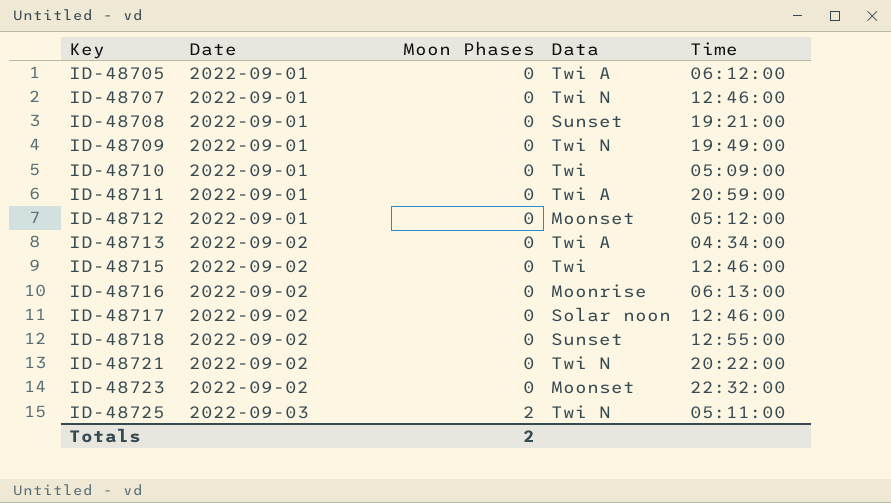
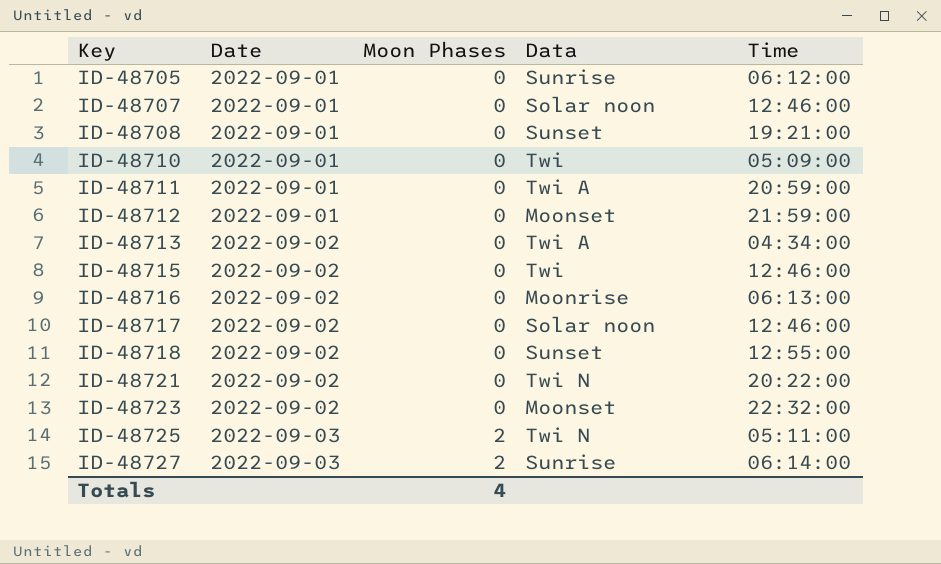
row ID-48709: 2022-09-01 | 0 | Twi N | 19:49:00 -> none
ID-48705 | Data: Twi A -> Sunrise
ID-48707 | Data: Twi N -> Solar noon
ID-48712 | Time: 05:12:00 -> 21:59:00
row ID-48727: none -> 2022-09-03 | 2 | Sunrise | 06:14:00
Totals | Moon Phases: 2 -> 4

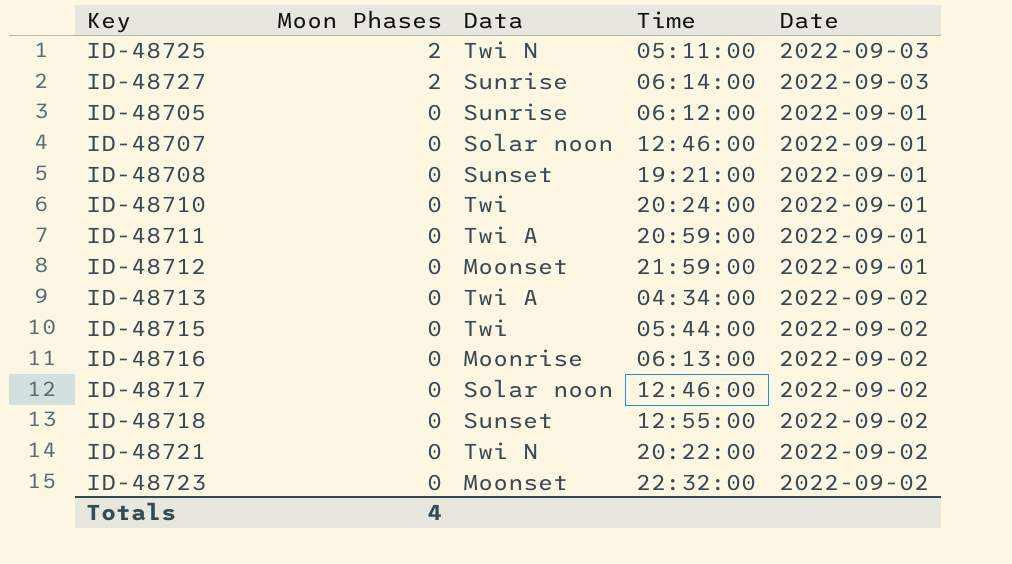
row order: Key ascending -> Moon Phases descending
column Date | position: 2 -> 5
ID-48710 | Time: 05:09:00 -> 20:24:00
ID-48715 | Time: 12:46:00 -> 05:44:00

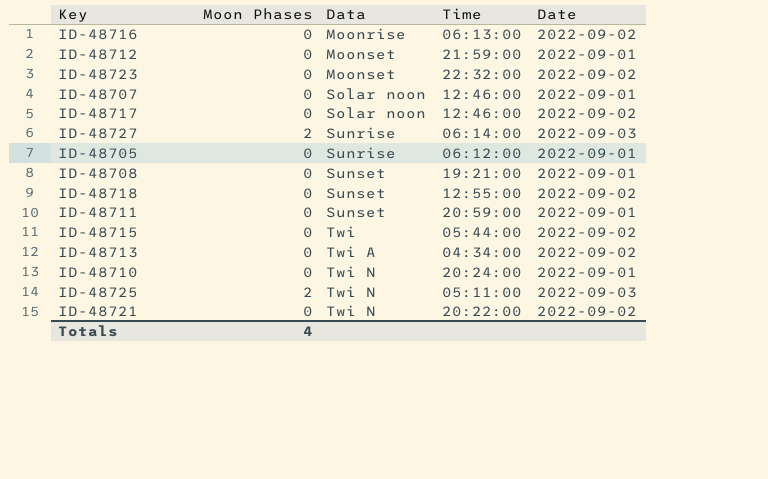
row order: Moon Phases descending -> Data ascending
ID-48711 | Data: Twi A -> Sunset
ID-48710 | Data: Twi -> Twi N

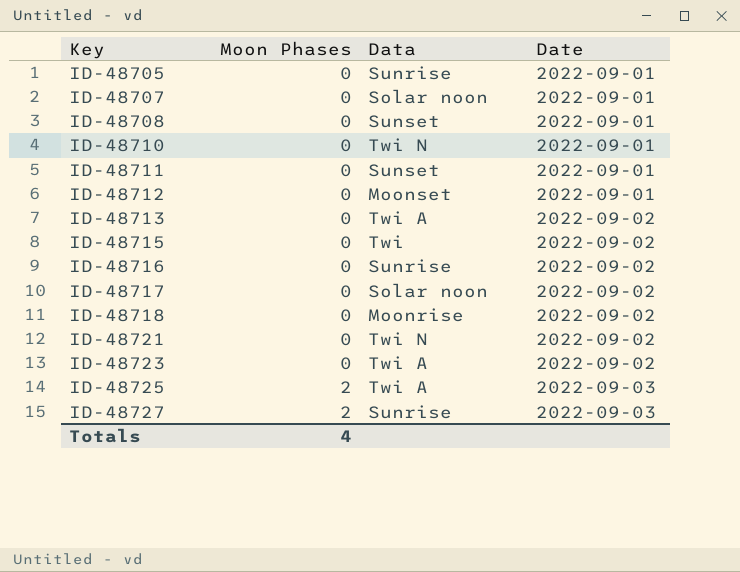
row order: Data ascending -> Key ascending
column Time | position: 4 -> none
ID-48716 | Data: Moonrise -> Sunrise
ID-48718 | Data: Sunset -> Moonrise
ID-48723 | Data: Moonset -> Twi A
ID-48725 | Data: Twi N -> Twi A

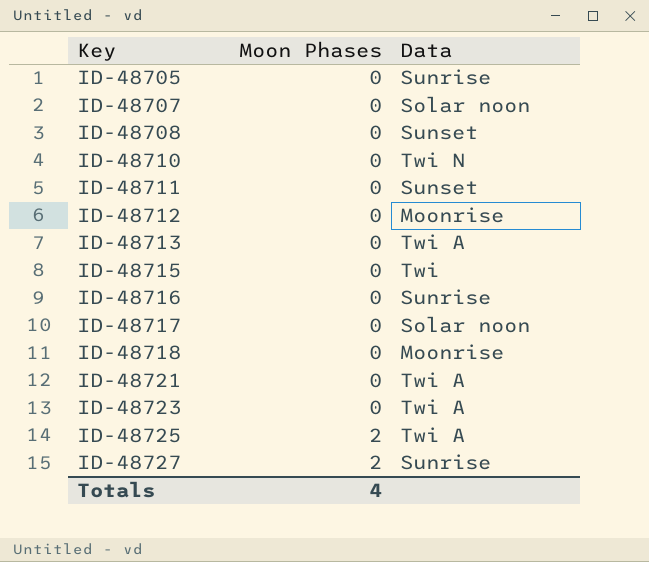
column Date | position: 4 -> none
ID-48712 | Data: Moonset -> Moonrise
ID-48721 | Data: Twi N -> Twi A

